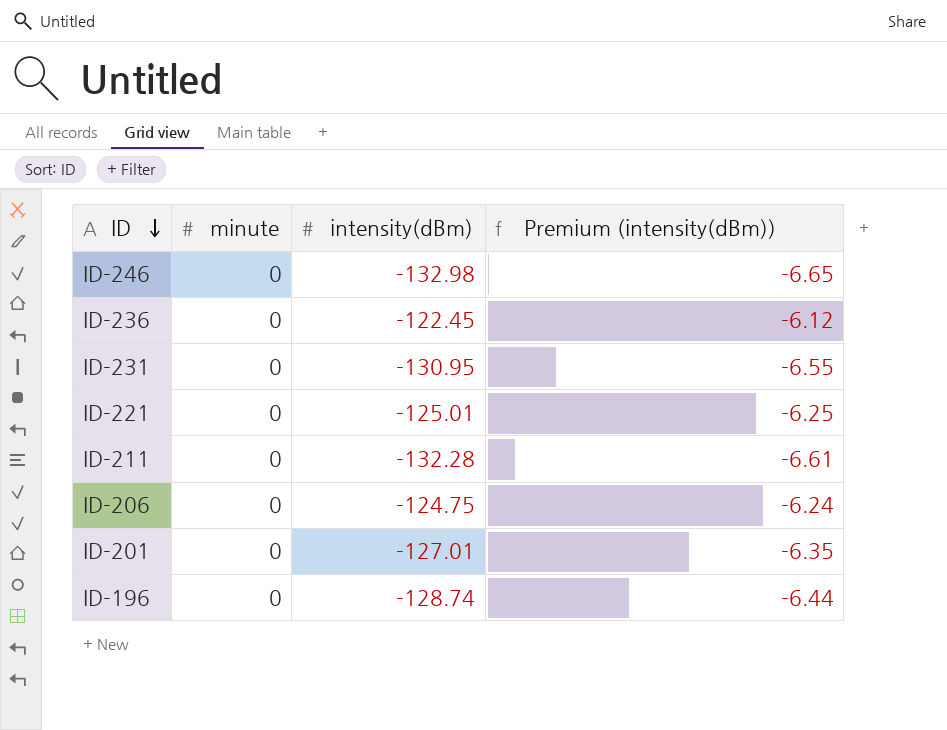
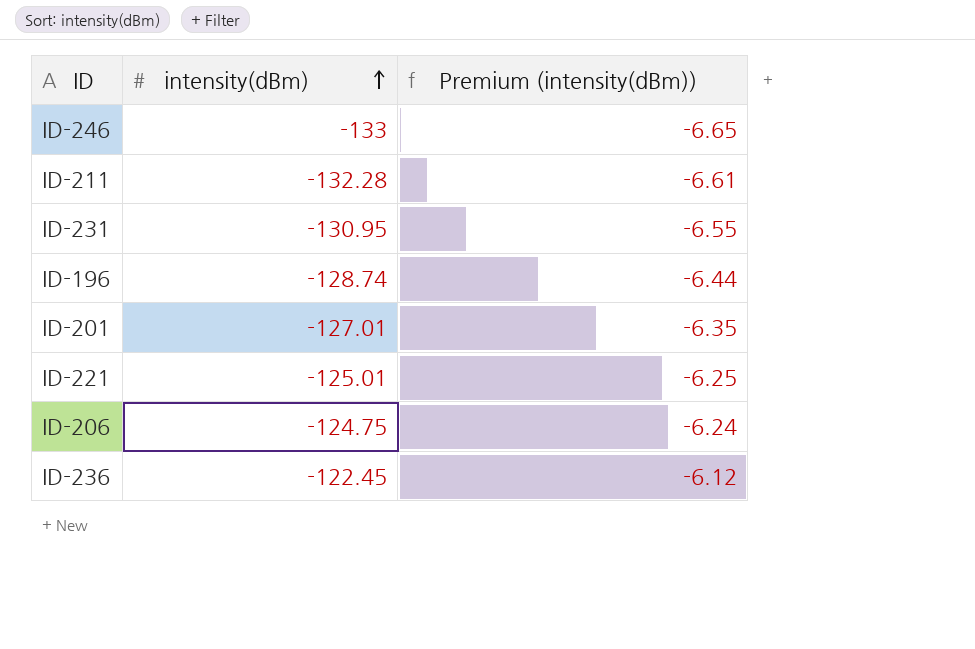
row order: ID descending -> intensity(dBm) ascending
column minute | position: 2 -> none
ID-246 | intensity(dBm): -132.98 -> -133

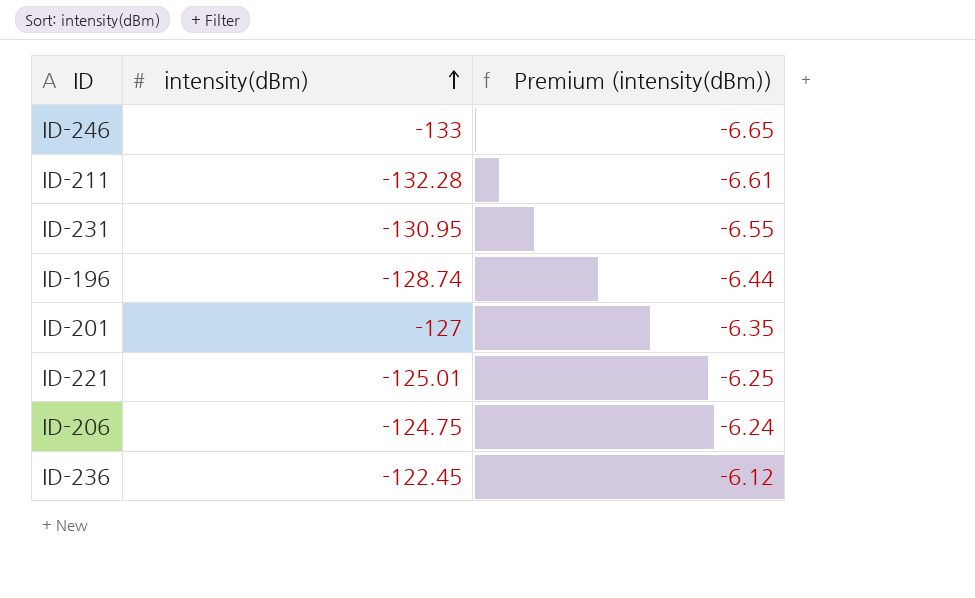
ID-201 | intensity(dBm): -127.01 -> -127

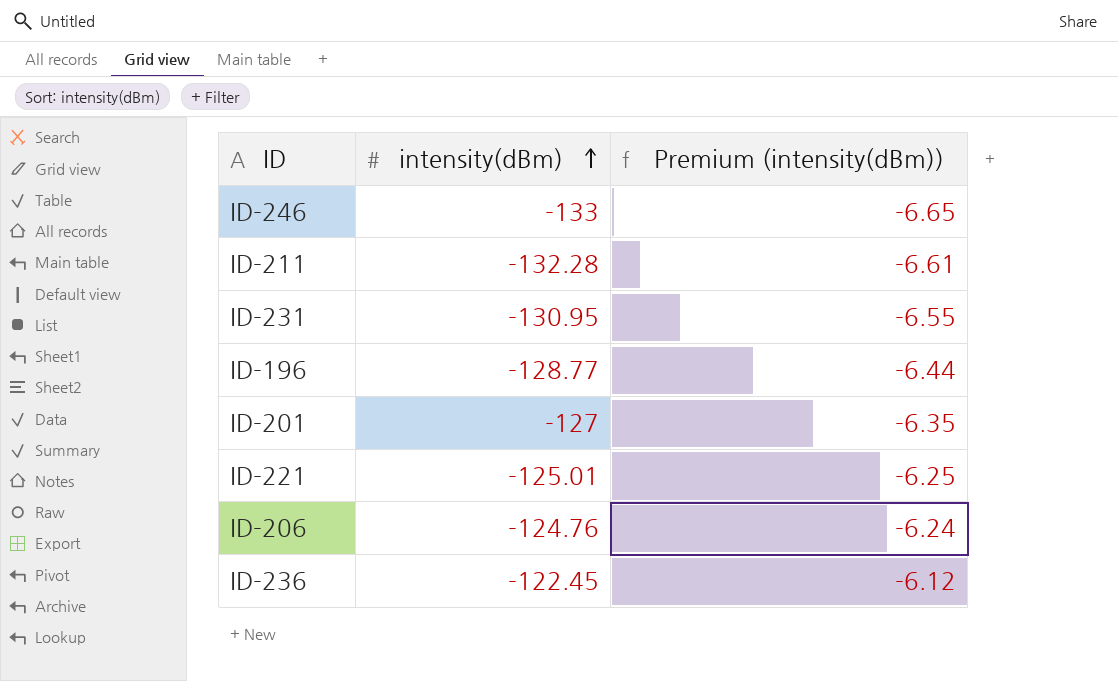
ID-196 | intensity(dBm): -128.74 -> -128.77
ID-206 | intensity(dBm): -124.75 -> -124.76

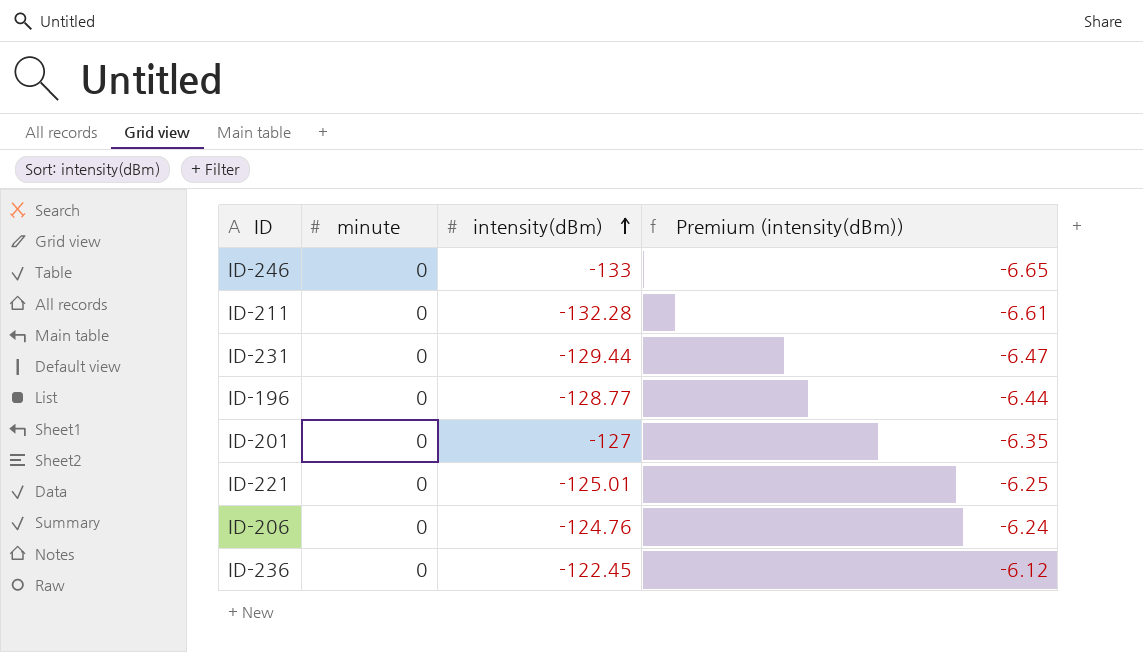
column minute | position: none -> 2
ID-231 | intensity(dBm): -130.95 -> -129.44
ID-231 | Premium (intensity(dBm)): -6.55 -> -6.47

